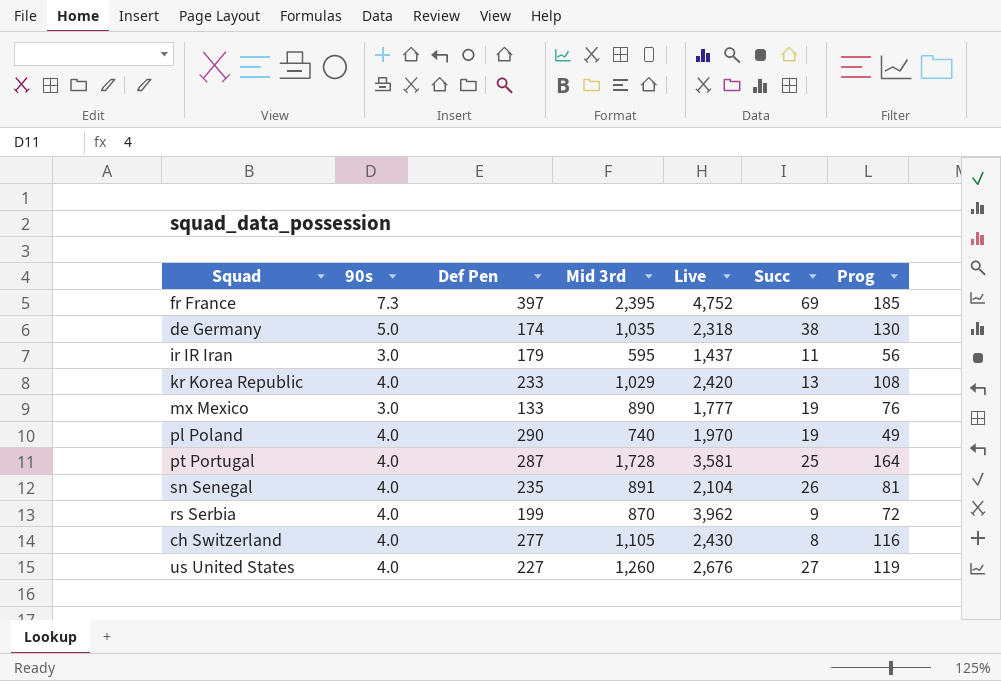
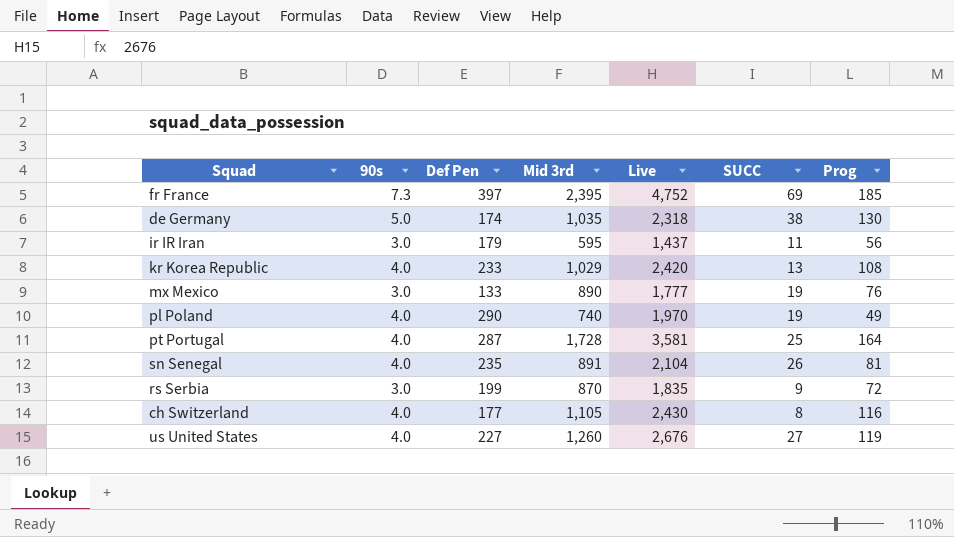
column name: Succ -> SUCC
rs Serbia | 90s: 4.0 -> 3.0
rs Serbia | Live: 3,962 -> 1,835
ch Switzerland | Def Pen: 277 -> 177

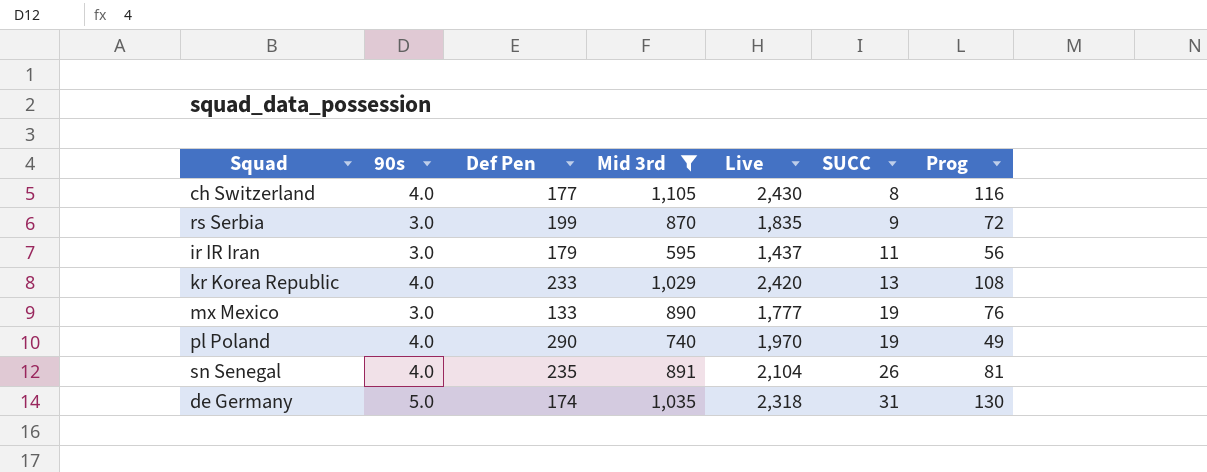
filter: none -> Mid 3rd <= 1,105
row order: none -> SUCC ascending
de Germany | SUCC: 38 -> 31

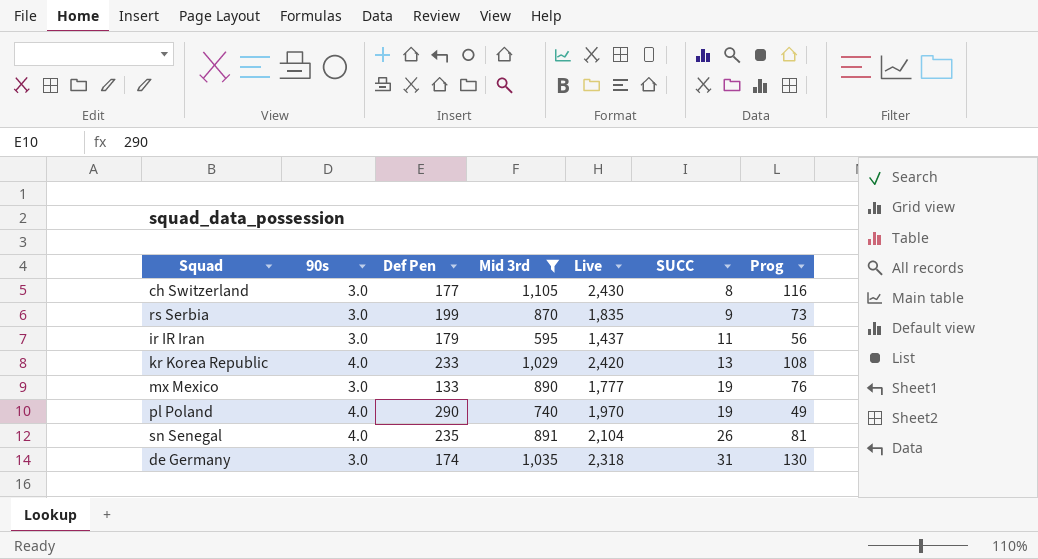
ch Switzerland | 90s: 4.0 -> 3.0
rs Serbia | Prog: 72 -> 73
de Germany | 90s: 5.0 -> 3.0

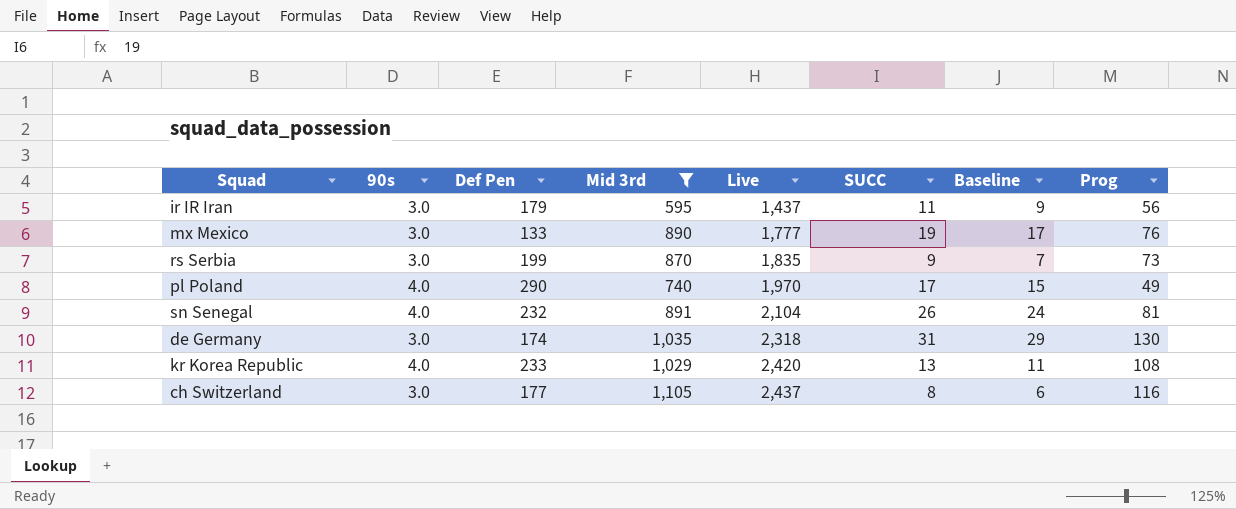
row order: SUCC ascending -> Live ascending
column Baseline | formula: none -> [SUCC] - 2
pl Poland | SUCC: 19 -> 17
sn Senegal | Def Pen: 235 -> 232
ch Switzerland | Live: 2,430 -> 2,437

